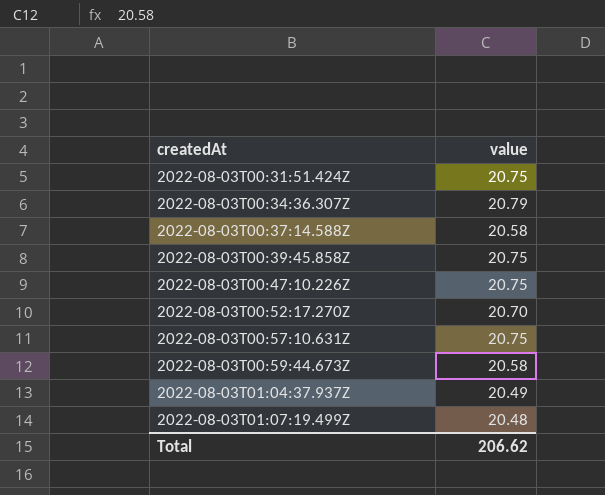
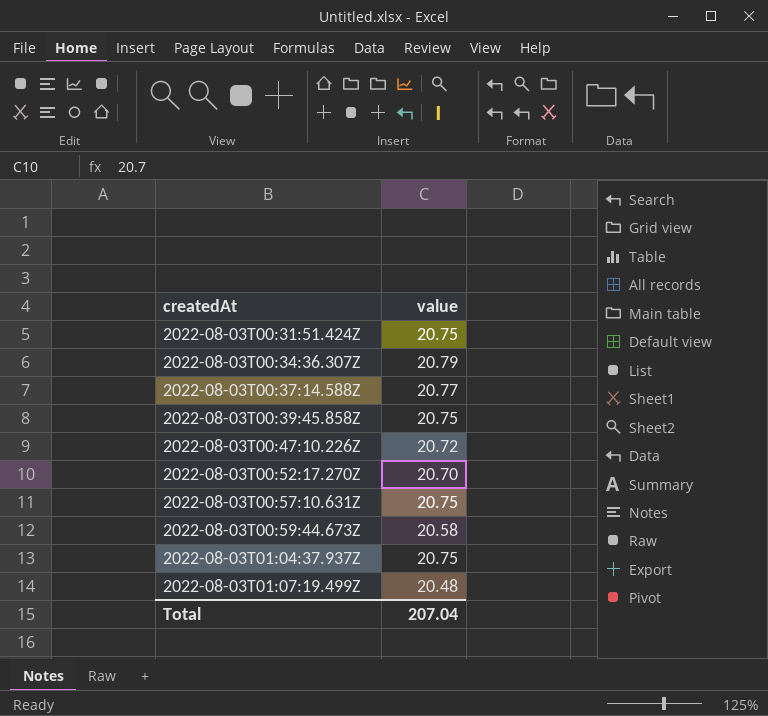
2022-08-03T00:37:14.588Z | value: 20.58 -> 20.77
2022-08-03T00:47:10.226Z | value: 20.75 -> 20.72
2022-08-03T01:04:37.937Z | value: 20.49 -> 20.75
Total | value: 206.62 -> 207.04

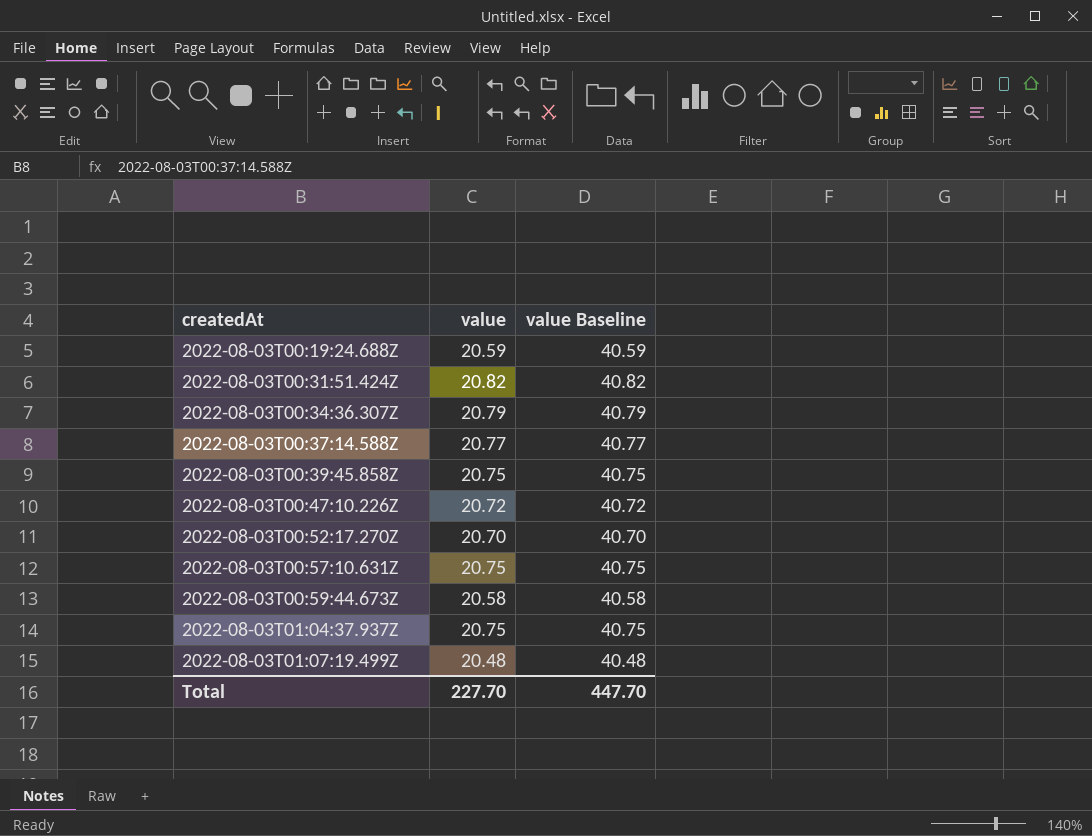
column value Baseline | formula: none -> [value] + 20
row 2022-08-03T00:19:24.688Z: none -> 20.59 | 40.59
2022-08-03T00:31:51.424Z | value: 20.75 -> 20.82
Total | value: 207.04 -> 227.70

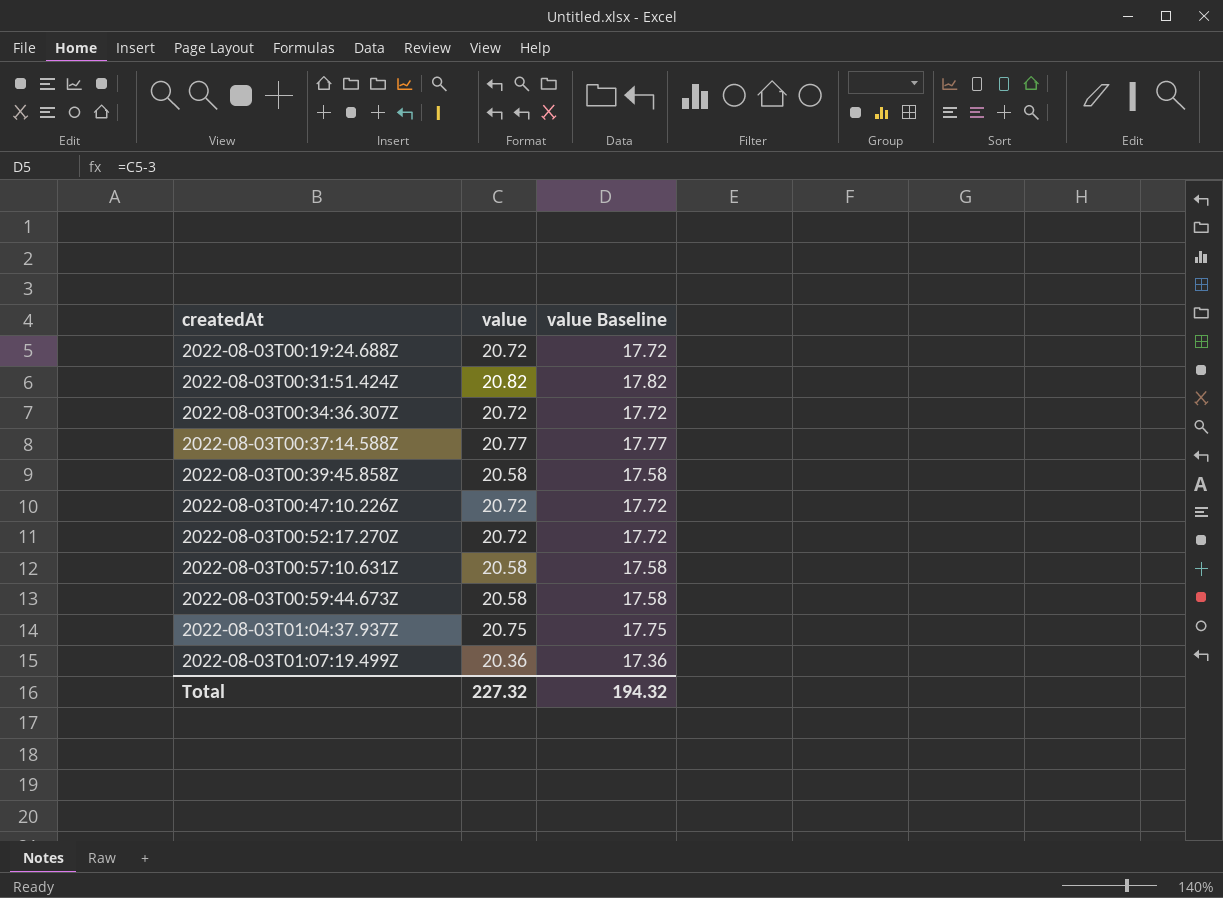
column value Baseline | formula: [value] + 20 -> [value] - 3
2022-08-03T00:19:24.688Z | value: 20.59 -> 20.72
2022-08-03T00:34:36.307Z | value: 20.79 -> 20.72
2022-08-03T00:39:45.858Z | value: 20.75 -> 20.58
2022-08-03T00:52:17.270Z | value: 20.70 -> 20.72
2022-08-03T00:57:10.631Z | value: 20.75 -> 20.58
2022-08-03T01:07:19.499Z | value: 20.48 -> 20.36
Total | value: 227.70 -> 227.32
Total | value Baseline: 447.70 -> 194.32

